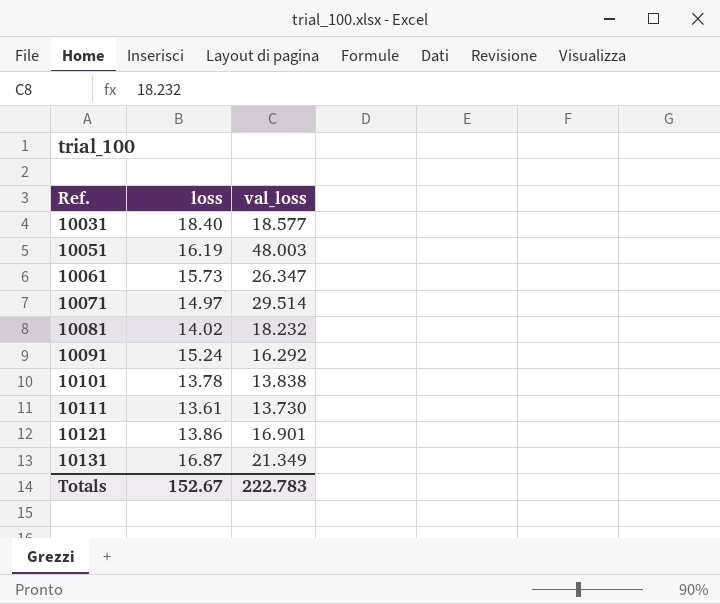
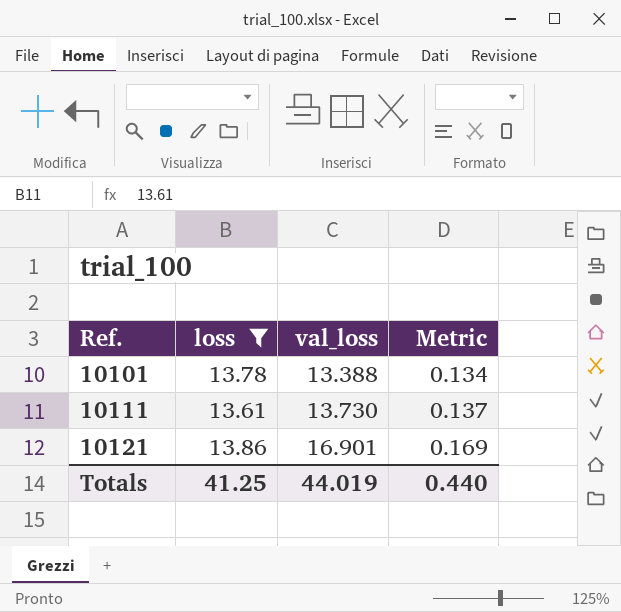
filter: none -> loss <= 13.86
column Metric | formula: none -> [val_loss] * 0.01
10101 | val_loss: 13.838 -> 13.388
Totals | loss: 152.67 -> 41.25
Totals | val_loss: 222.783 -> 44.019

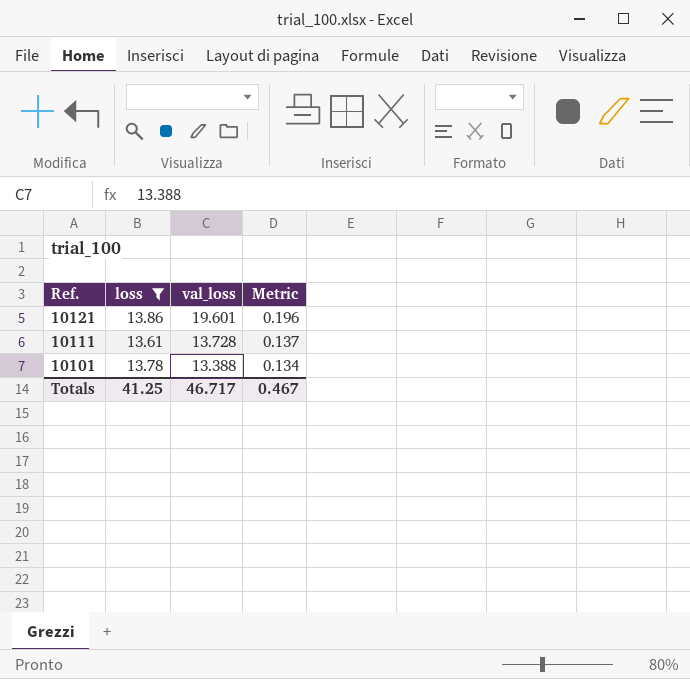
row order: Ref. ascending -> Ref. descending
10121 | val_loss: 16.901 -> 19.601
10121 | Metric: 0.169 -> 0.196
10111 | val_loss: 13.730 -> 13.728
Totals | val_loss: 44.019 -> 46.717
Totals | Metric: 0.440 -> 0.467

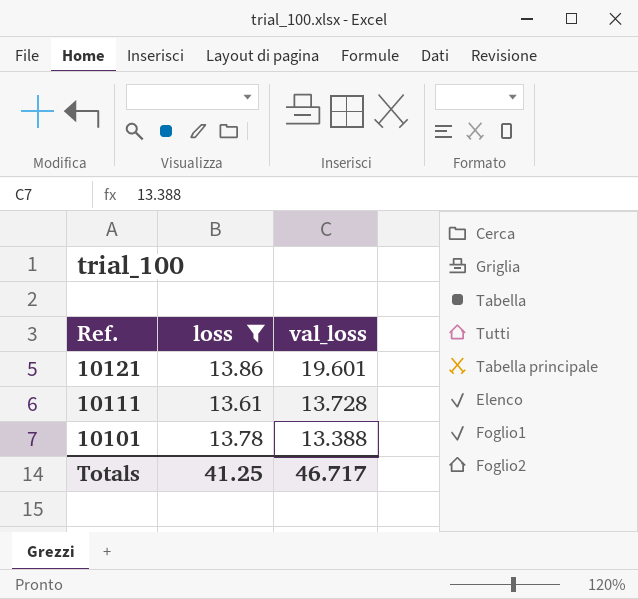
column Metric | formula: [val_loss] * 0.01 -> none

